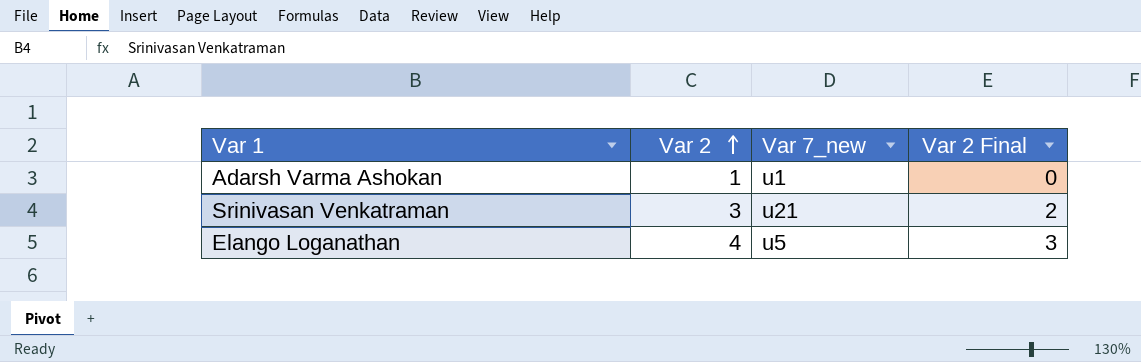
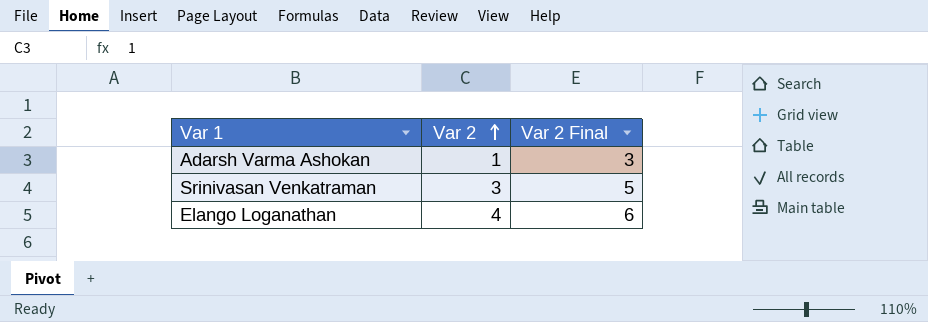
column Var 7_new | position: 3 -> none
column Var 2 Final | formula: [Var 2] - 1 -> [Var 2] + 2

